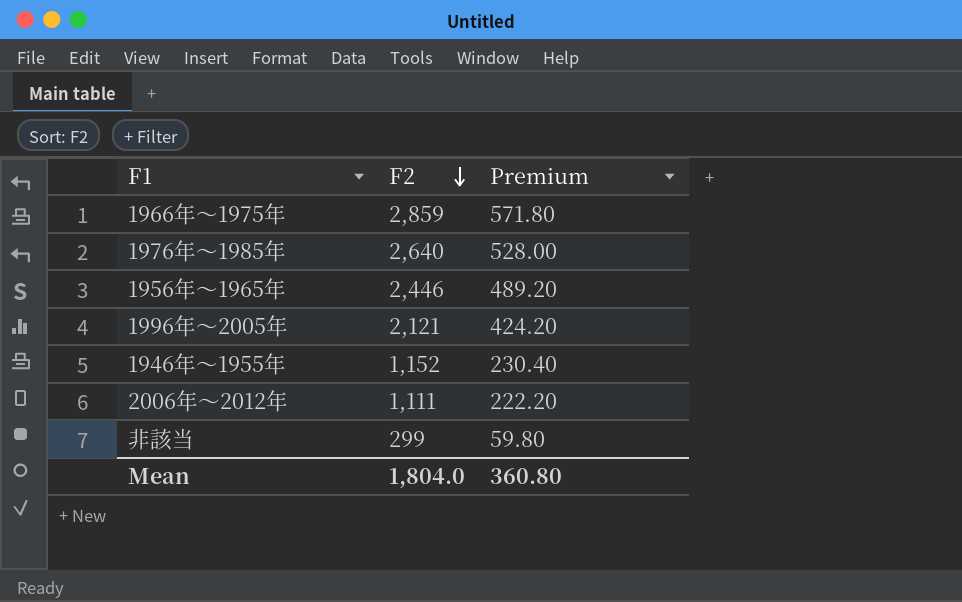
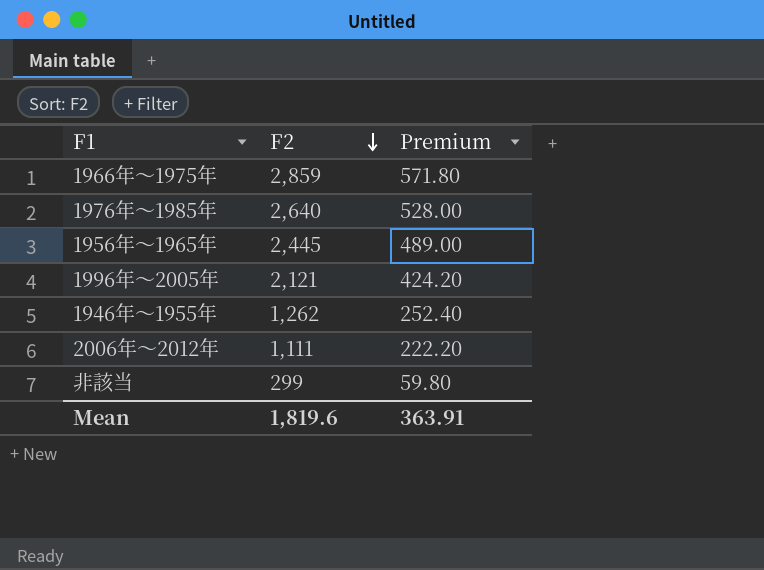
1956年～1965年 | F2: 2,446 -> 2,445
1956年～1965年 | Premium: 489.20 -> 489.00
1946年～1955年 | F2: 1,152 -> 1,262
1946年～1955年 | Premium: 230.40 -> 252.40
Mean | F2: 1,804.0 -> 1,819.6
Mean | Premium: 360.80 -> 363.91

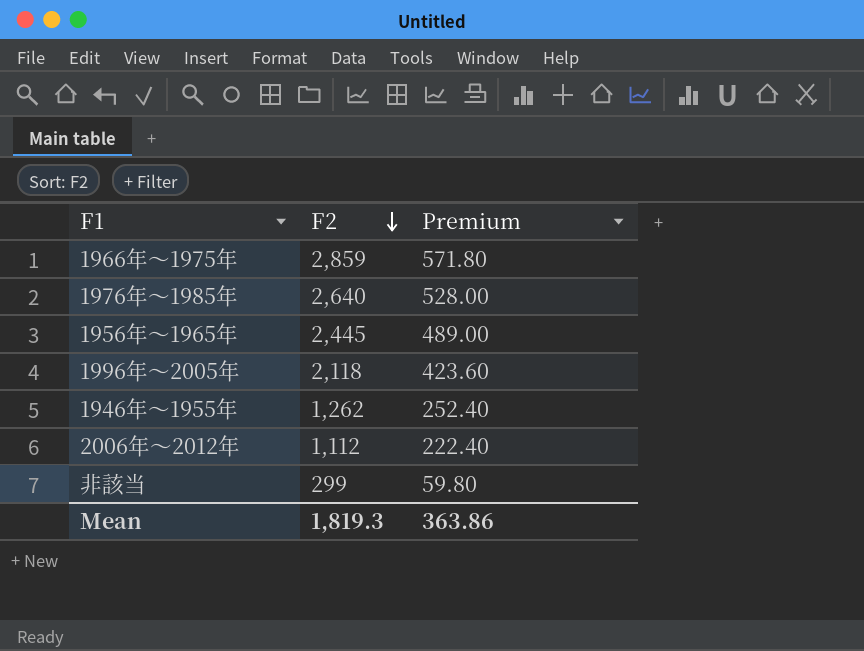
1996年～2005年 | F2: 2,121 -> 2,118
1996年～2005年 | Premium: 424.20 -> 423.60
2006年～2012年 | F2: 1,111 -> 1,112
2006年～2012年 | Premium: 222.20 -> 222.40
Mean | F2: 1,819.6 -> 1,819.3
Mean | Premium: 363.91 -> 363.86

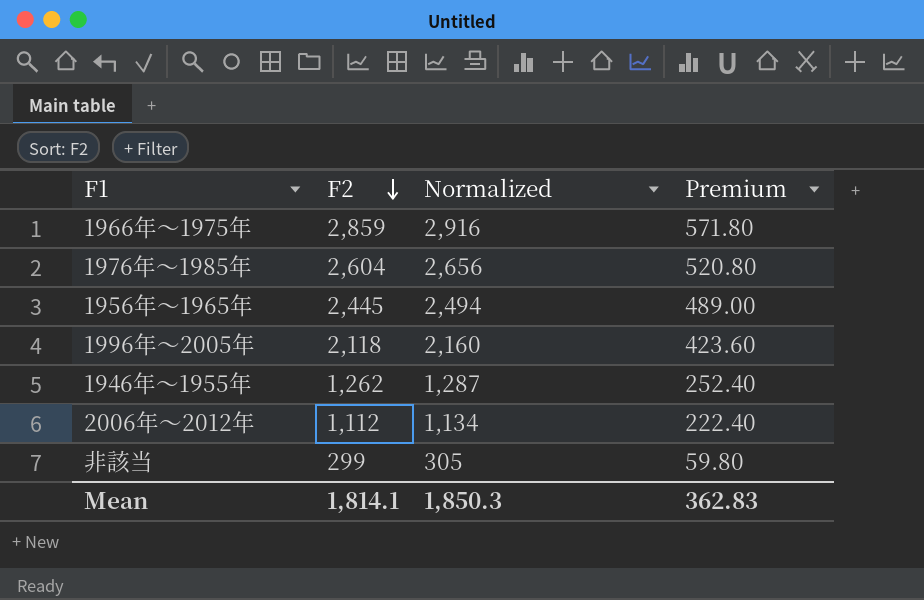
column Normalized | formula: none -> [F2] * 1.02
1976年～1985年 | F2: 2,640 -> 2,604
1976年～1985年 | Premium: 528.00 -> 520.80
Mean | F2: 1,819.3 -> 1,814.1
Mean | Premium: 363.86 -> 362.83

